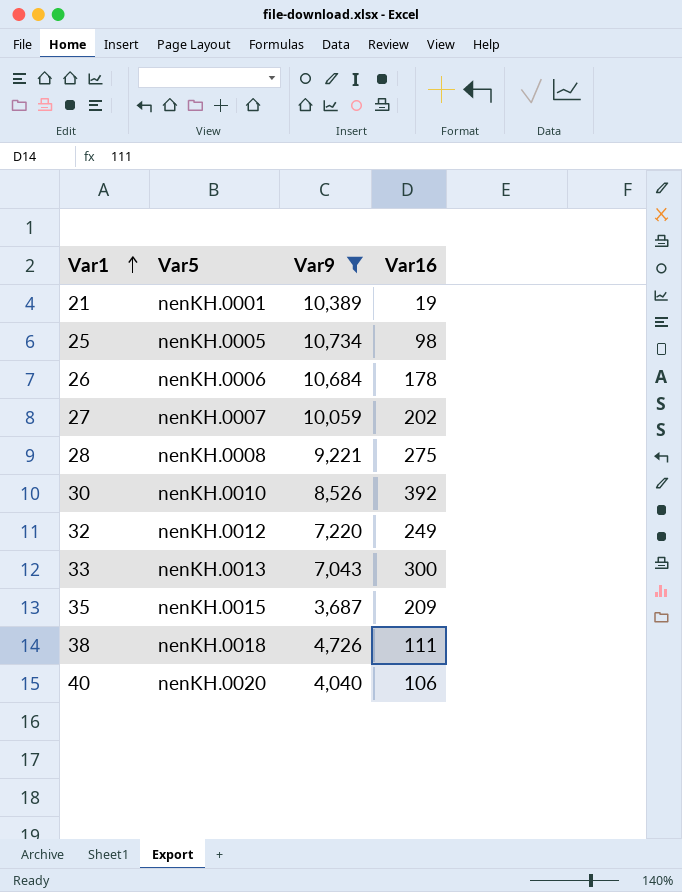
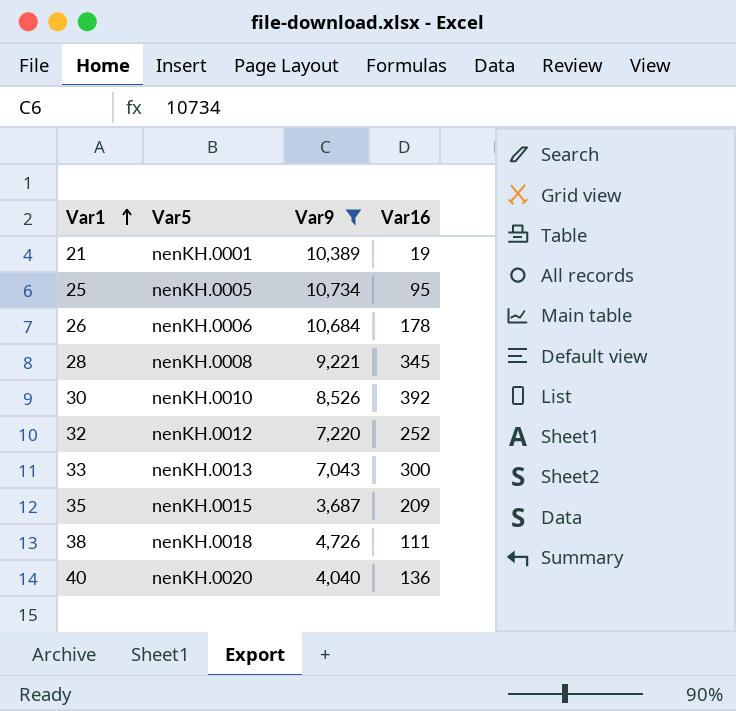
row 27: nenKH.0007 | 10,059 | 202 -> none
25 | Var16: 98 -> 95
28 | Var16: 275 -> 345
32 | Var16: 249 -> 252
40 | Var16: 106 -> 136

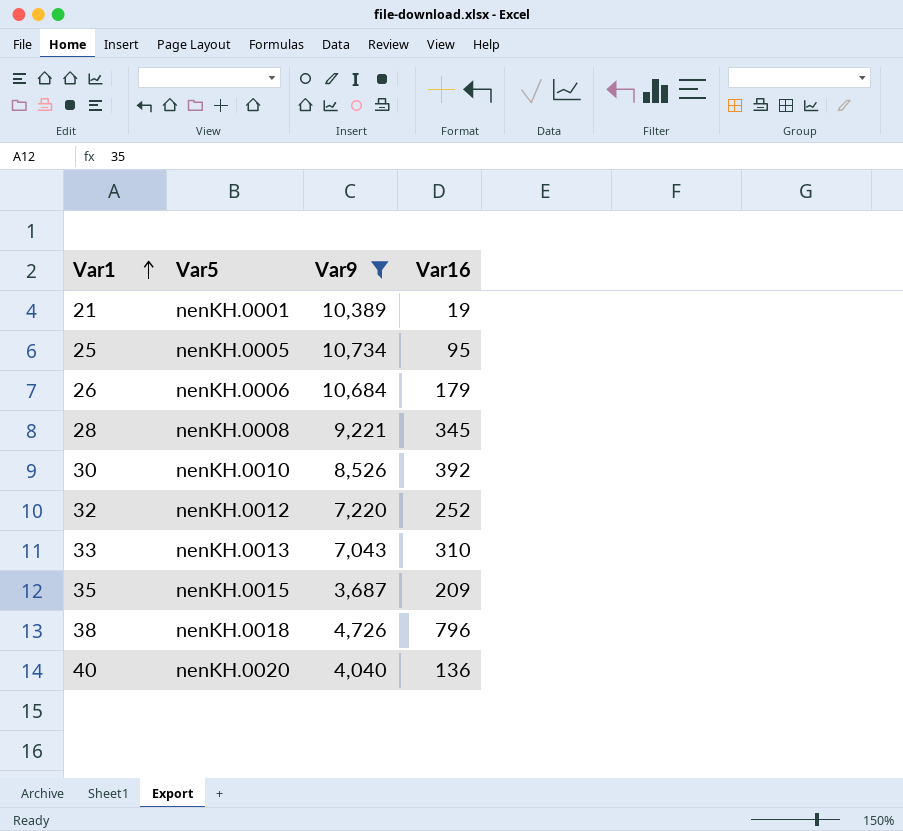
26 | Var16: 178 -> 179
33 | Var16: 300 -> 310
38 | Var16: 111 -> 796

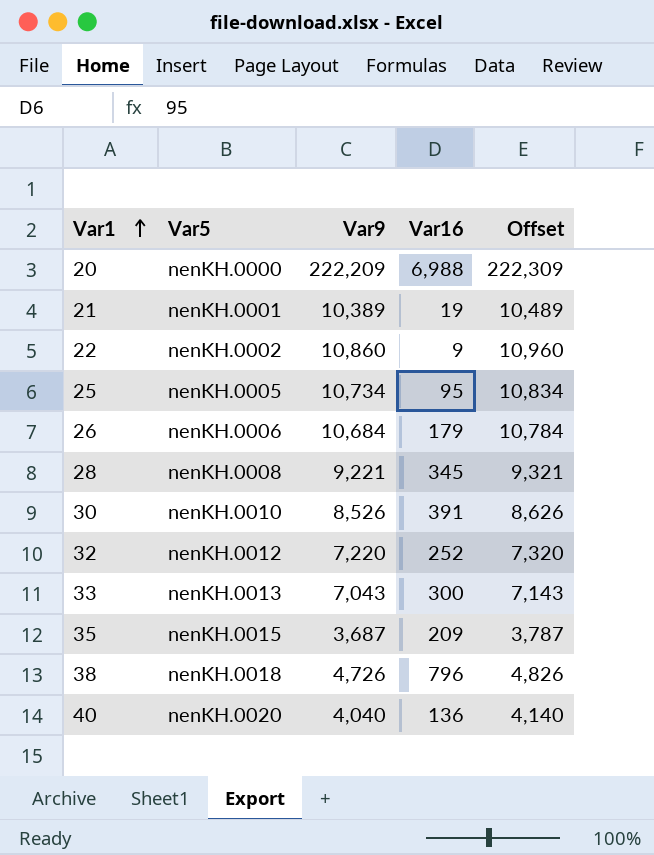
filter: Var9 <= 10,734 -> none
column Offset | formula: none -> [Var9] + 100
30 | Var16: 392 -> 391
33 | Var16: 310 -> 300

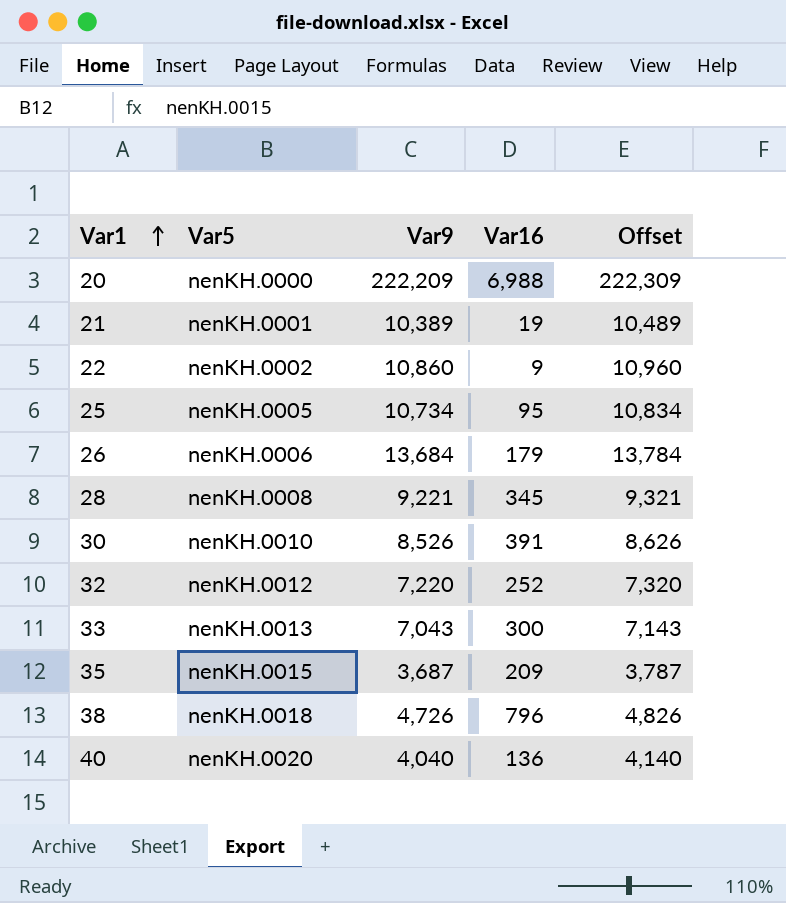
26 | Var9: 10,684 -> 13,684
26 | Offset: 10,784 -> 13,784

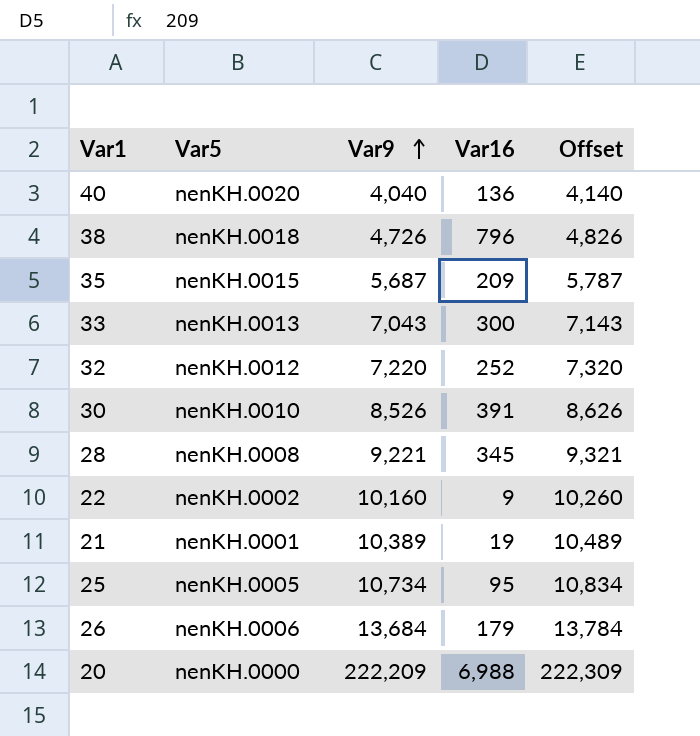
row order: Var1 ascending -> Var9 ascending
35 | Var9: 3,687 -> 5,687
35 | Offset: 3,787 -> 5,787
22 | Var9: 10,860 -> 10,160
22 | Offset: 10,960 -> 10,260

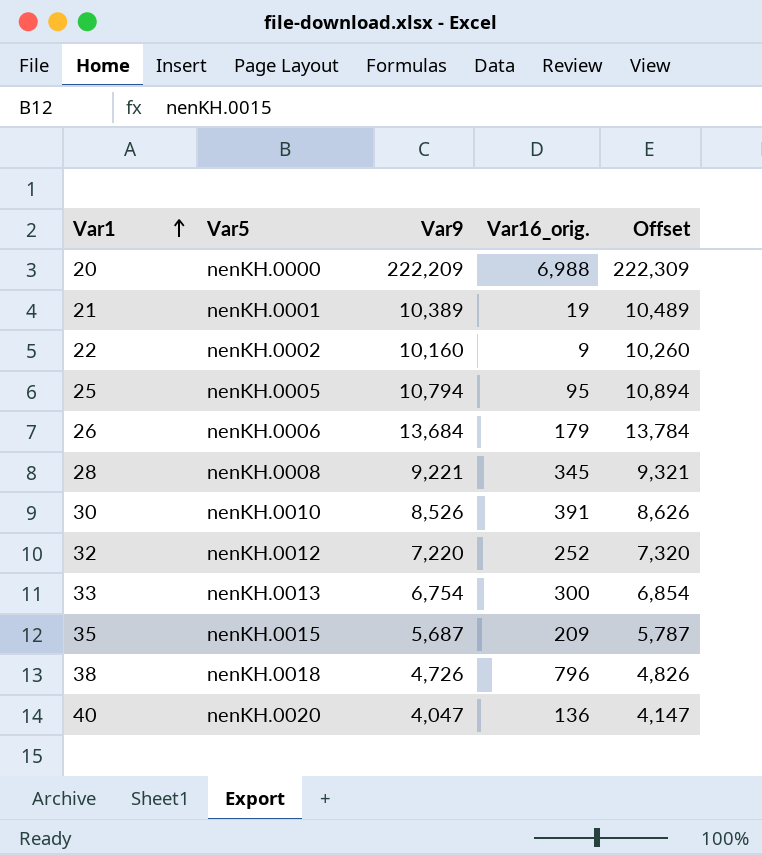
row order: Var9 ascending -> Var1 ascending
column name: Var16 -> Var16_orig.
25 | Var9: 10,734 -> 10,794
25 | Offset: 10,834 -> 10,894
33 | Var9: 7,043 -> 6,754
33 | Offset: 7,143 -> 6,854
40 | Var9: 4,040 -> 4,047
40 | Offset: 4,140 -> 4,147

